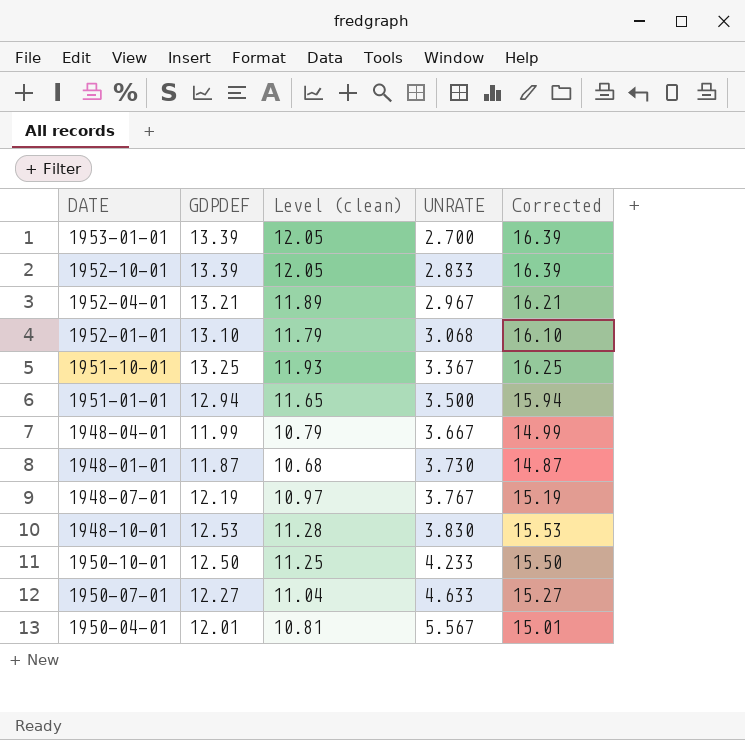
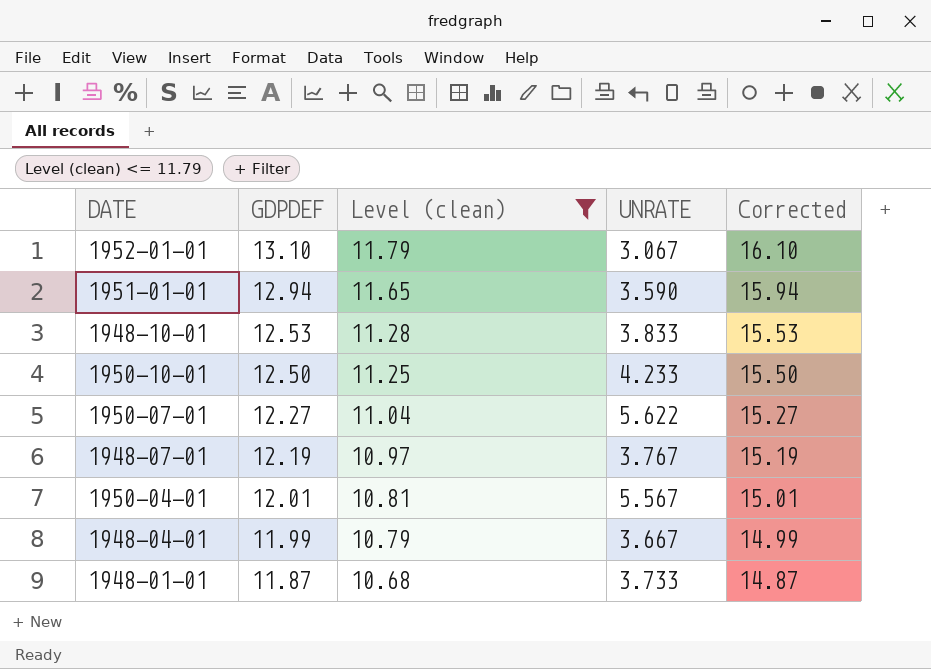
filter: none -> Level (clean) <= 11.79
row order: UNRATE ascending -> GDPDEF descending
1952-01-01 | UNRATE: 3.068 -> 3.067
1951-01-01 | UNRATE: 3.500 -> 3.590
1948-10-01 | UNRATE: 3.830 -> 3.833
1950-07-01 | UNRATE: 4.633 -> 5.622
1948-01-01 | UNRATE: 3.730 -> 3.733

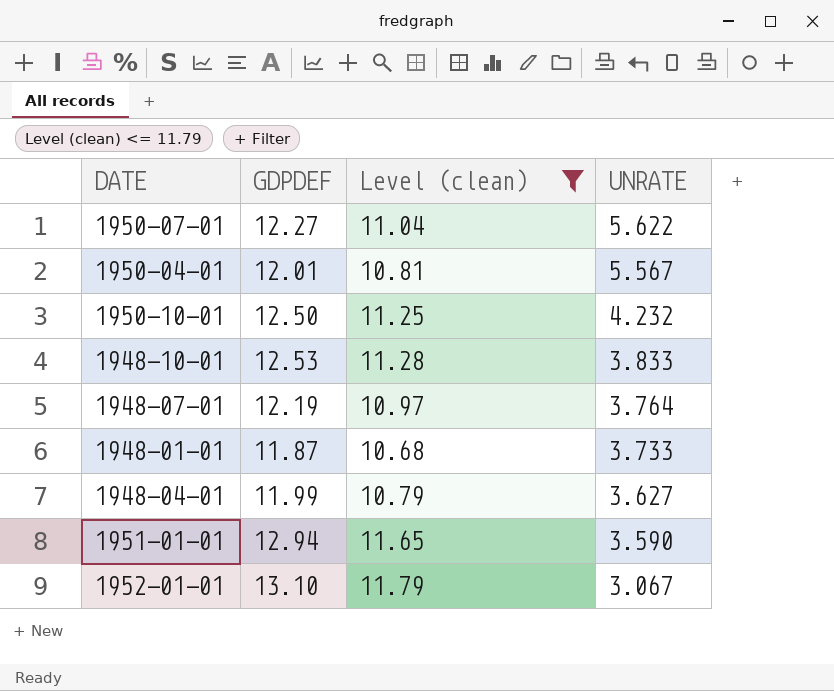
row order: GDPDEF descending -> UNRATE descending
column Corrected | formula: [GDPDEF] + 3 -> none
1950-10-01 | UNRATE: 4.233 -> 4.232
1948-07-01 | UNRATE: 3.767 -> 3.764
1948-04-01 | UNRATE: 3.667 -> 3.627

